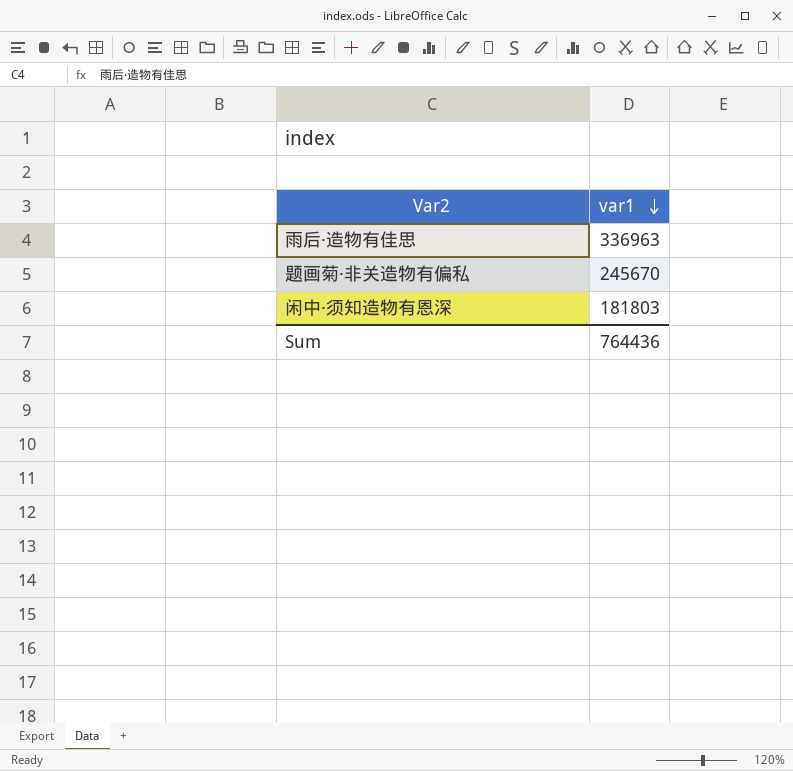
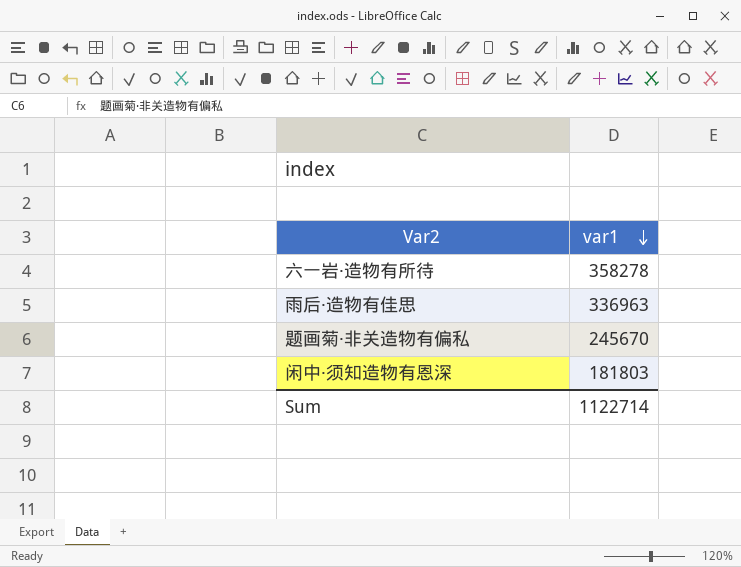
row 六一岩·造物有所待: none -> 358278
Sum | var1: 764436 -> 1122714

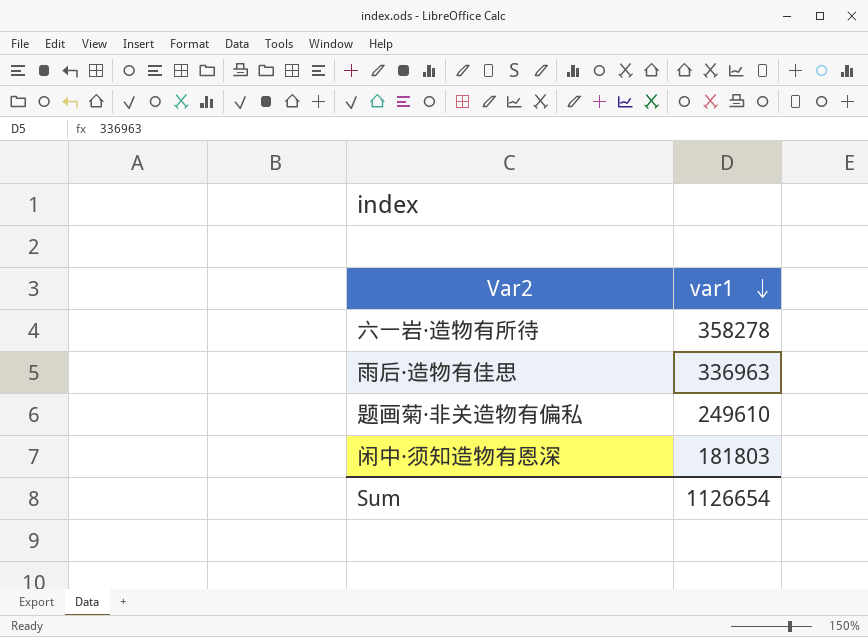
题画菊·非关造物有偏私 | var1: 245670 -> 249610
Sum | var1: 1122714 -> 1126654

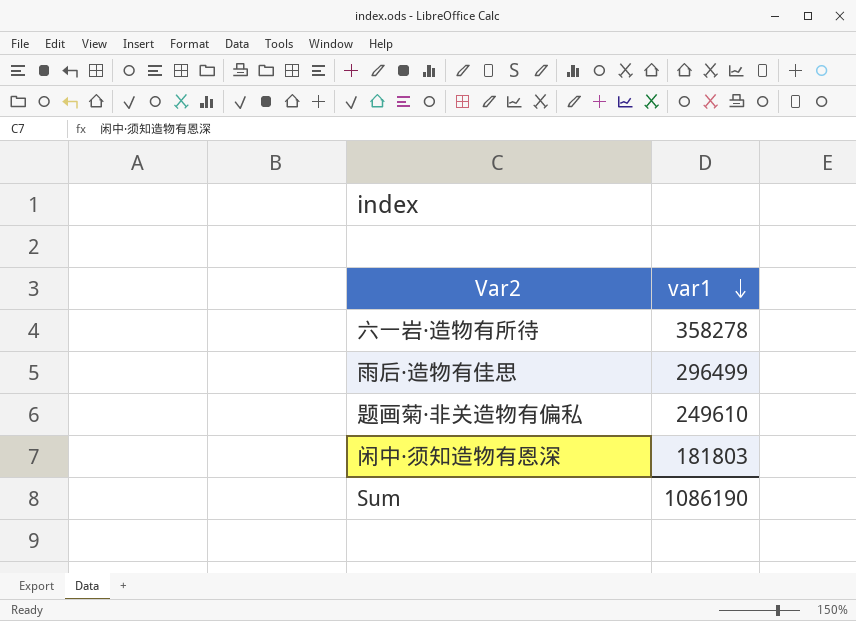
雨后·造物有佳思 | var1: 336963 -> 296499
Sum | var1: 1126654 -> 1086190

